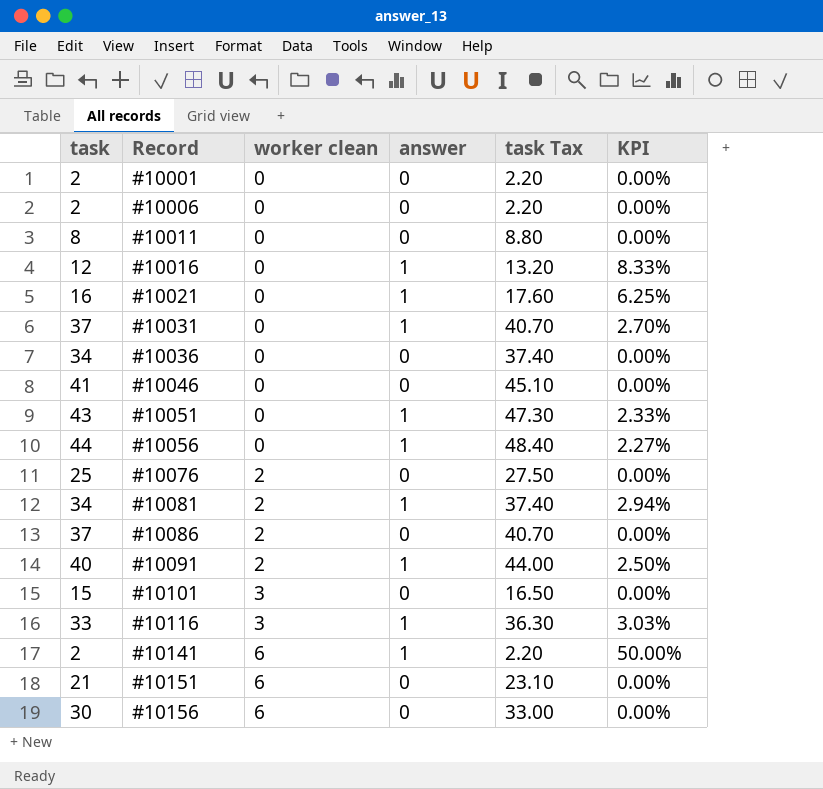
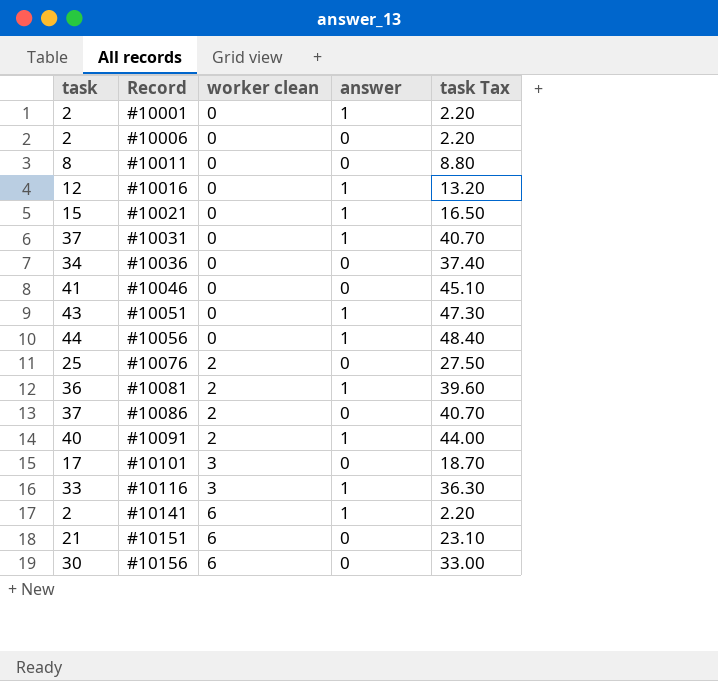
column KPI | formula: [answer] / [task] -> none
#10001 | answer: 0 -> 1
#10021 | task: 16 -> 15
#10021 | task Tax: 17.60 -> 16.50
#10081 | task: 34 -> 36
#10081 | task Tax: 37.40 -> 39.60
#10101 | task: 15 -> 17
#10101 | task Tax: 16.50 -> 18.70

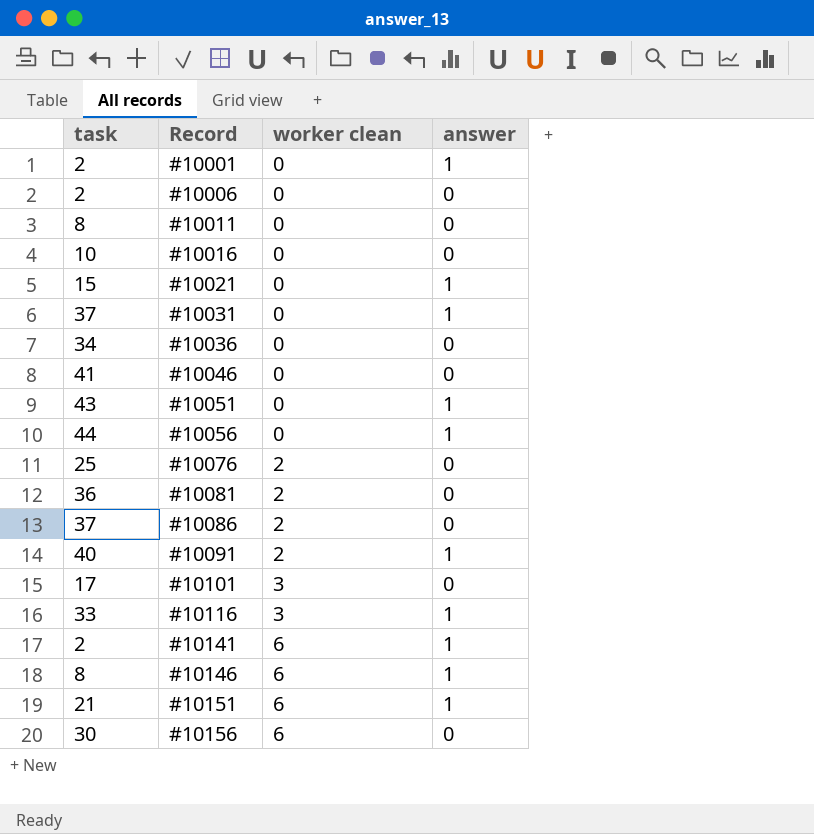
column task Tax | formula: [task] * 1.1 -> none
#10016 | task: 12 -> 10
#10016 | answer: 1 -> 0
#10081 | answer: 1 -> 0
row #10146: none -> 8 | 6 | 1
#10151 | answer: 0 -> 1

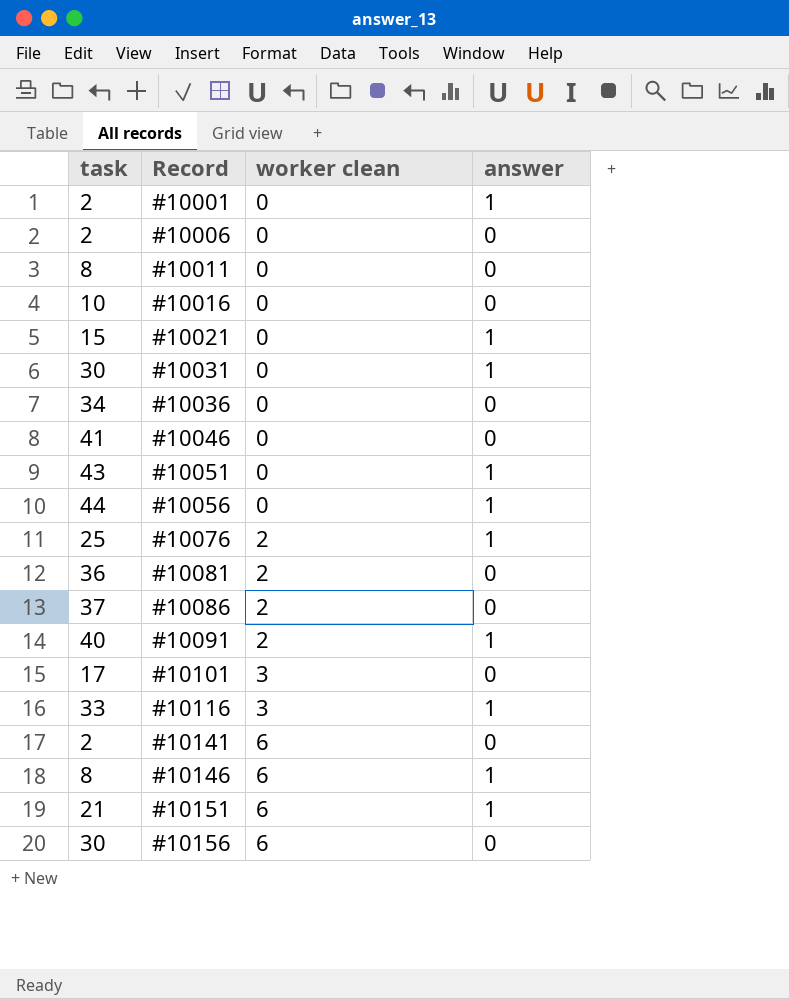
#10031 | task: 37 -> 30
#10076 | answer: 0 -> 1
#10141 | answer: 1 -> 0

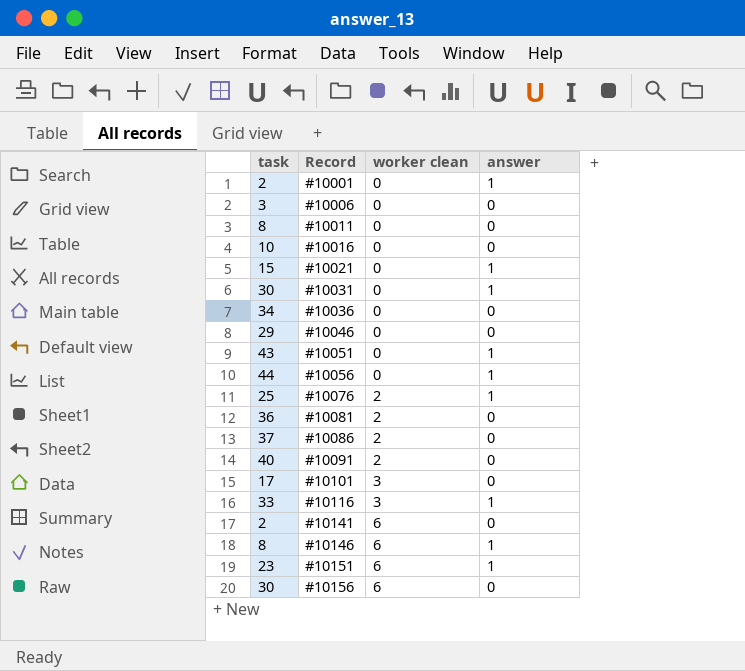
#10006 | task: 2 -> 3
#10046 | task: 41 -> 29
#10091 | answer: 1 -> 0
#10151 | task: 21 -> 23

